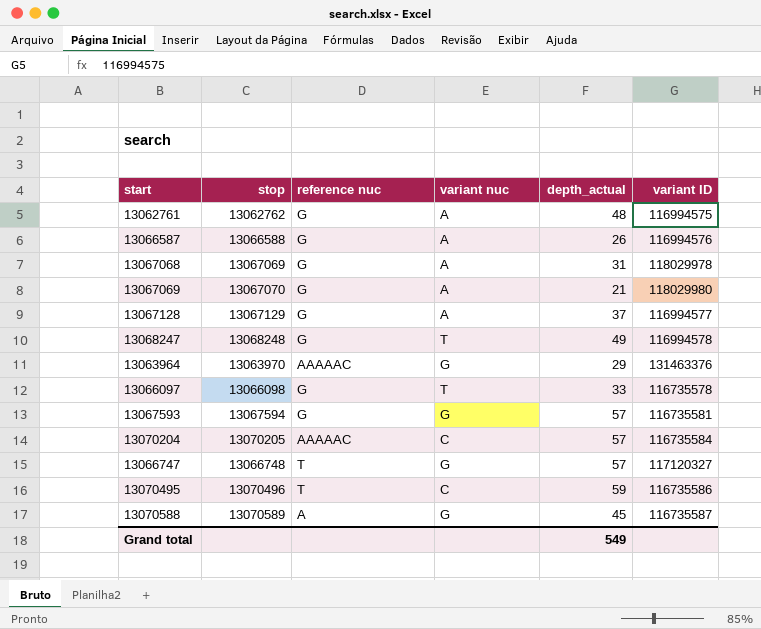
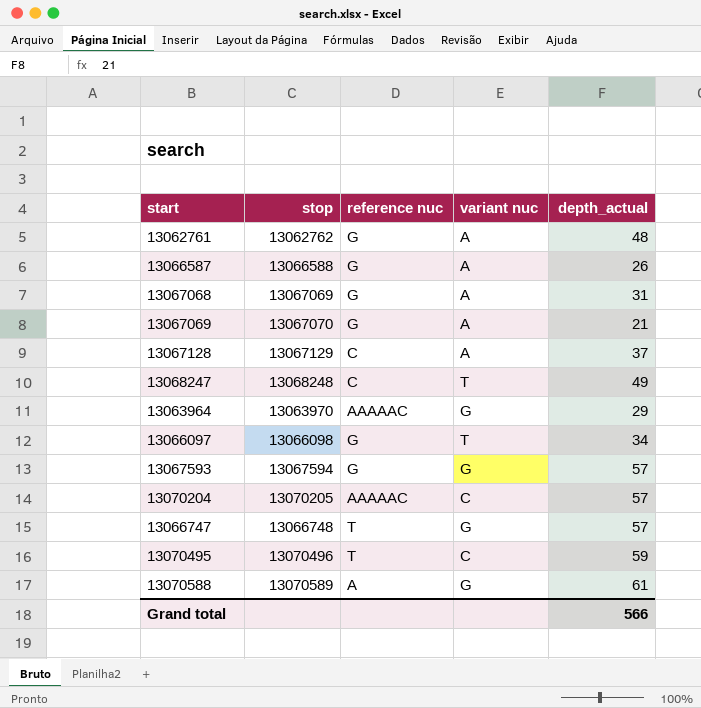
column variant ID | position: 6 -> none
13067128 | reference nuc: G -> C
13068247 | reference nuc: G -> C
13066097 | depth_actual: 33 -> 34
13070588 | depth_actual: 45 -> 61
Grand total | depth_actual: 549 -> 566

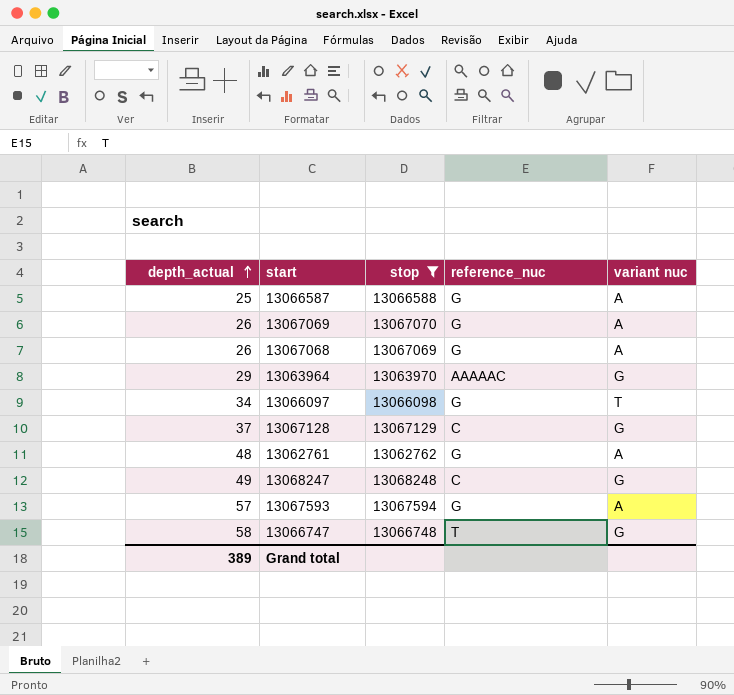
filter: none -> stop <= 13068248
row order: none -> depth_actual ascending
column depth_actual | position: 5 -> 1
column name: reference nuc -> reference_nuc
13066587 | depth_actual: 26 -> 25
13067069 | depth_actual: 21 -> 26
13067068 | depth_actual: 31 -> 26
13067128 | variant nuc: A -> G
13068247 | variant nuc: T -> G
13067593 | variant nuc: G -> A
13066747 | depth_actual: 57 -> 58
Grand total | depth_actual: 566 -> 389

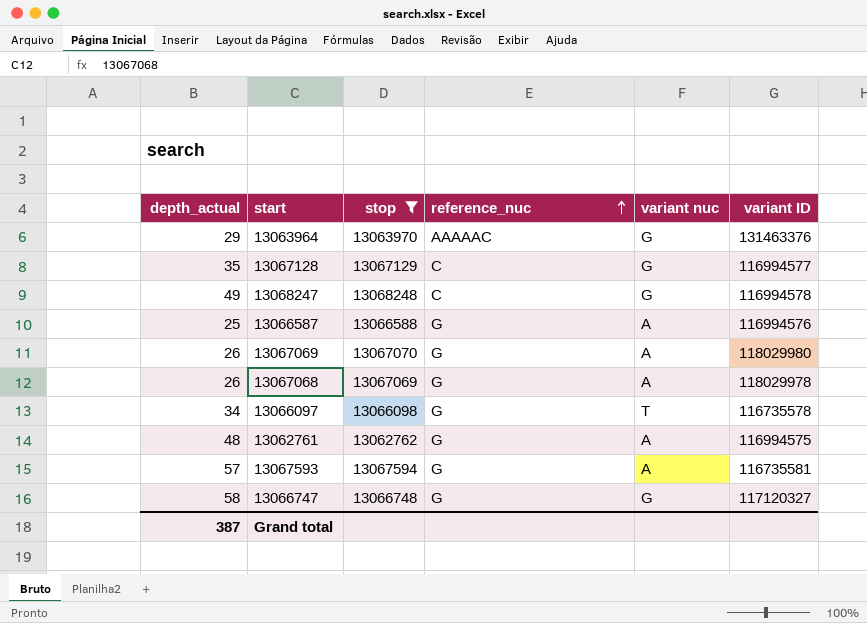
row order: depth_actual ascending -> reference_nuc ascending
column variant ID | position: none -> 6
13067128 | depth_actual: 37 -> 35
13066747 | reference_nuc: T -> G
Grand total | depth_actual: 389 -> 387

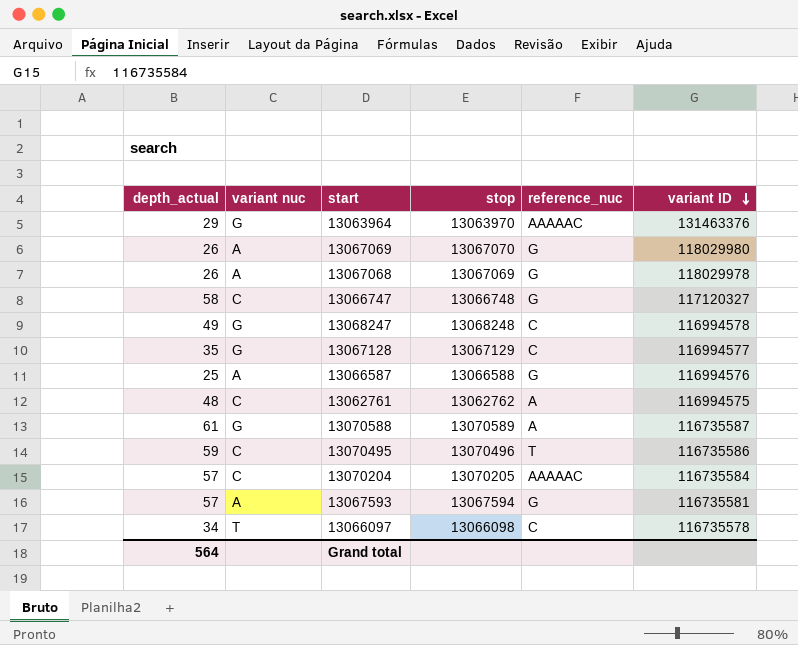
filter: stop <= 13068248 -> none
row order: reference_nuc ascending -> variant ID descending
column variant nuc | position: 5 -> 2
13066747 | variant nuc: G -> C
13062761 | variant nuc: A -> C
13062761 | reference_nuc: G -> A
13066097 | reference_nuc: G -> C
Grand total | depth_actual: 387 -> 564

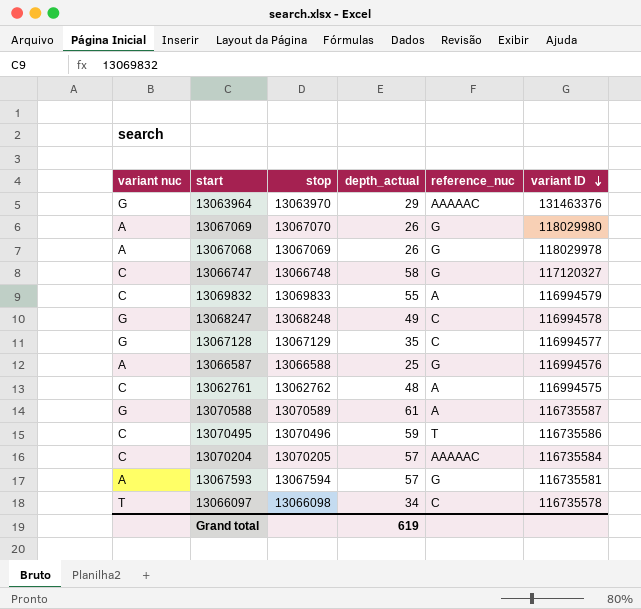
column depth_actual | position: 1 -> 4
row 13069832: none -> C | 13069833 | 55 | A | 116994579
Grand total | depth_actual: 564 -> 619

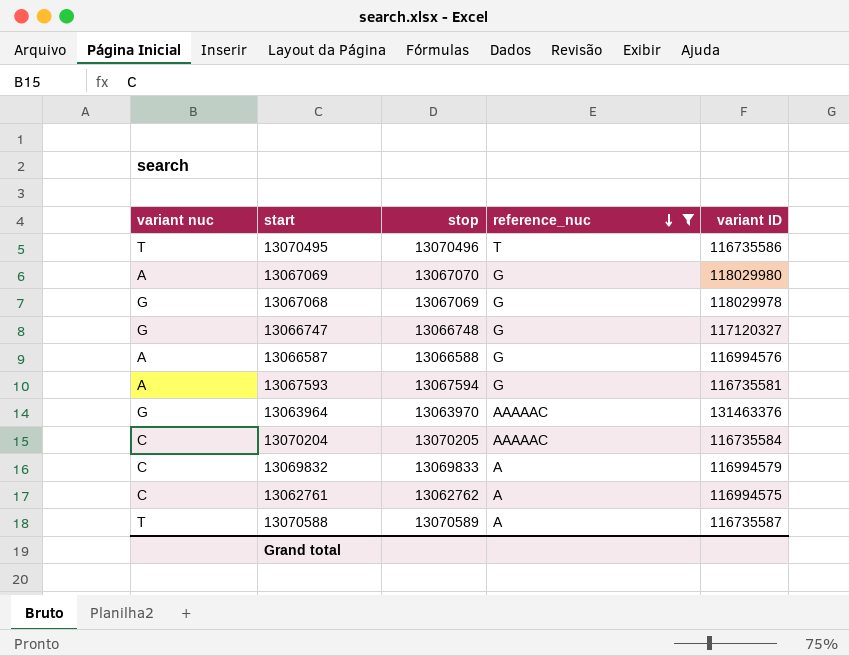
filter: none -> reference_nuc != C
row order: variant ID descending -> reference_nuc descending
column depth_actual | position: 4 -> none
13070495 | variant nuc: C -> T
13067068 | variant nuc: A -> G
13066747 | variant nuc: C -> G
13070588 | variant nuc: G -> T

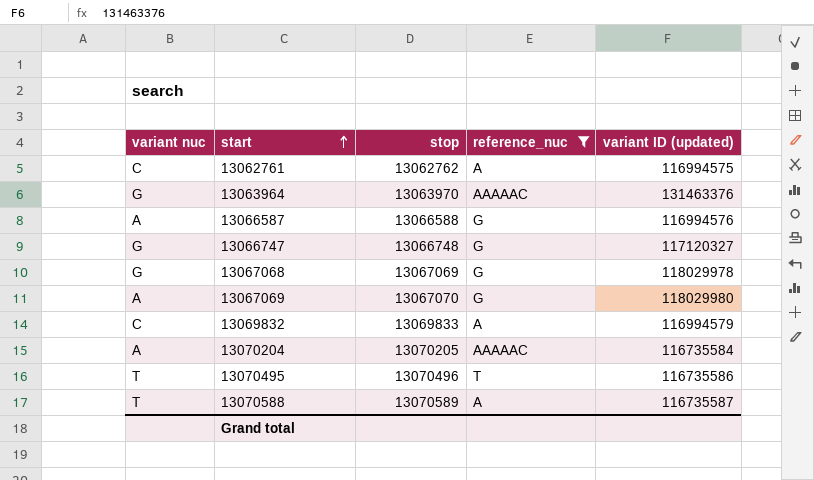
row order: reference_nuc descending -> start ascending
column name: variant ID -> variant ID (updated)
row 13067593: A | 13067594 | G | 116735581 -> none
13070204 | variant nuc: C -> A

